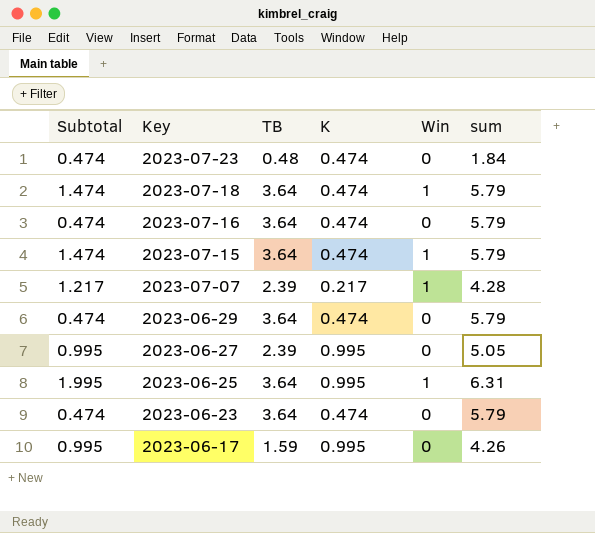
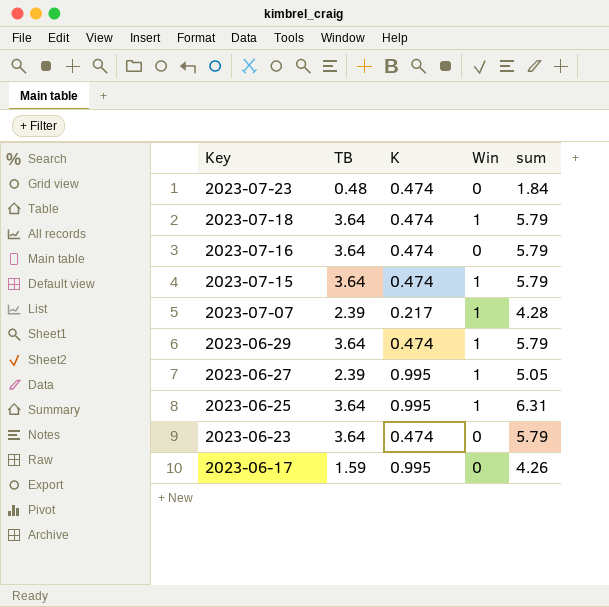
column Subtotal | formula: [K] + [Win] -> none
2023-06-29 | Win: 0 -> 1
2023-06-27 | Win: 0 -> 1

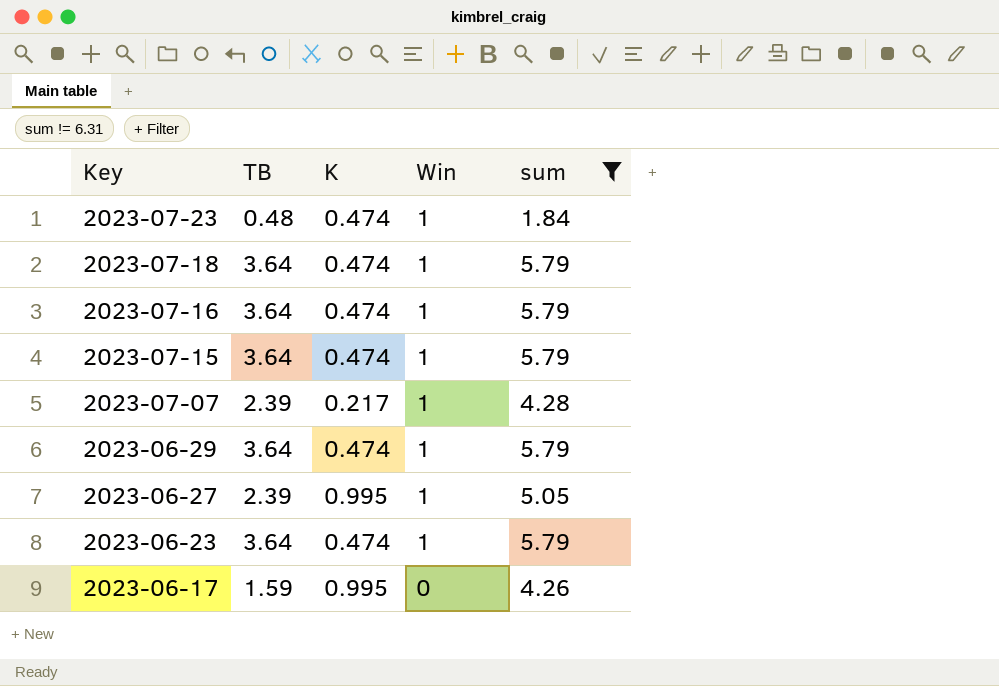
filter: none -> sum != 6.31
2023-07-23 | Win: 0 -> 1
2023-07-16 | Win: 0 -> 1
2023-06-23 | Win: 0 -> 1

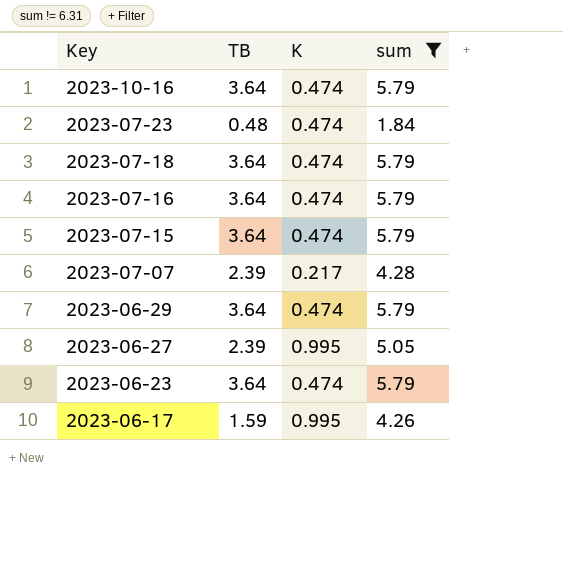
column Win | position: 4 -> none
row 2023-10-16: none -> 3.64 | 0.474 | 5.79

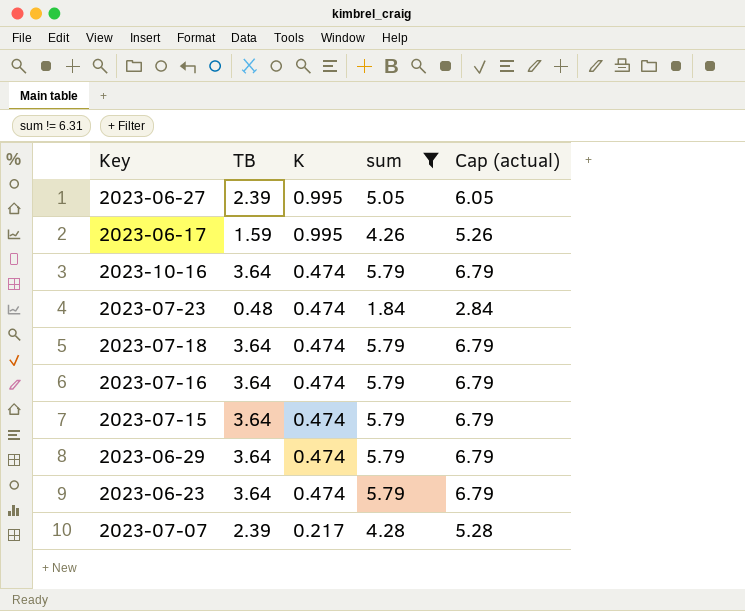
row order: Key descending -> K descending
column Cap (actual) | formula: none -> [sum] + 1

